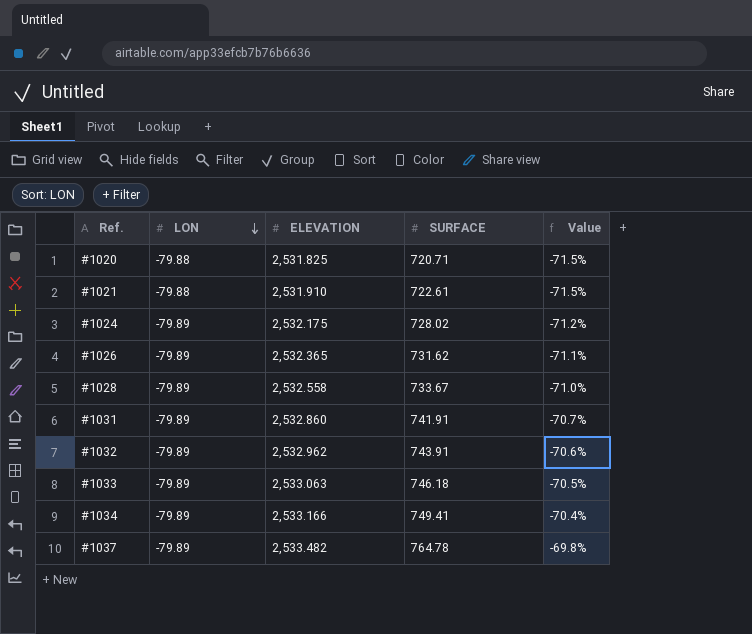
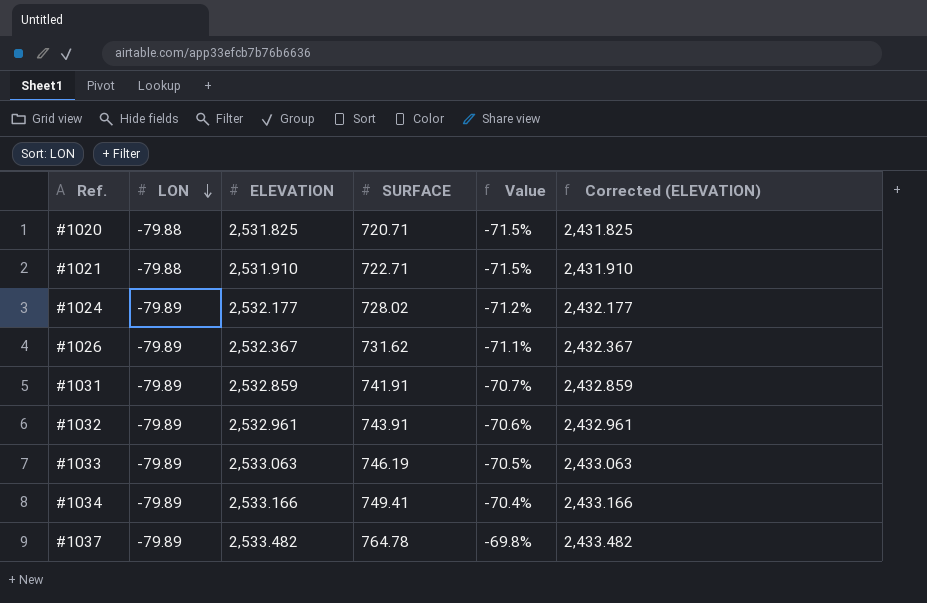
column Corrected (ELEVATION) | formula: none -> [ELEVATION] - 100
row #1028: -79.89 | 2,532.558 | 733.67 | -71.0% -> none
#1021 | SURFACE: 722.61 -> 722.71
#1024 | ELEVATION: 2,532.175 -> 2,532.177
#1026 | ELEVATION: 2,532.365 -> 2,532.367
#1031 | ELEVATION: 2,532.860 -> 2,532.859
#1032 | ELEVATION: 2,532.962 -> 2,532.961
#1033 | SURFACE: 746.18 -> 746.19

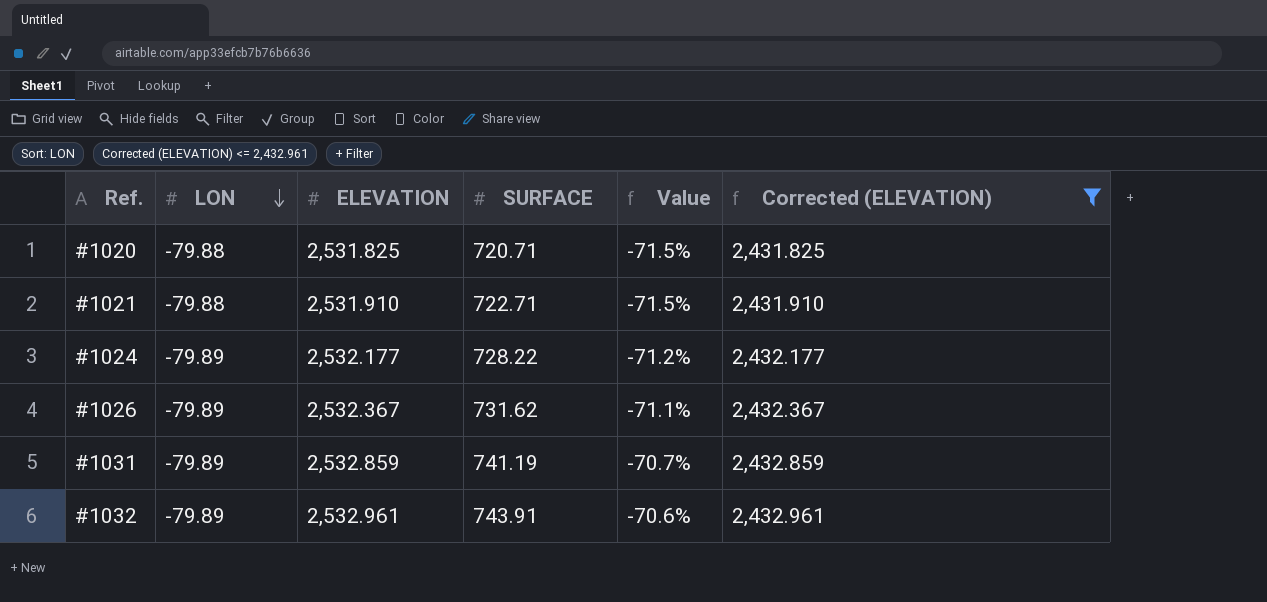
filter: none -> Corrected (ELEVATION) <= 2,432.961
#1024 | SURFACE: 728.02 -> 728.22
#1031 | SURFACE: 741.91 -> 741.19

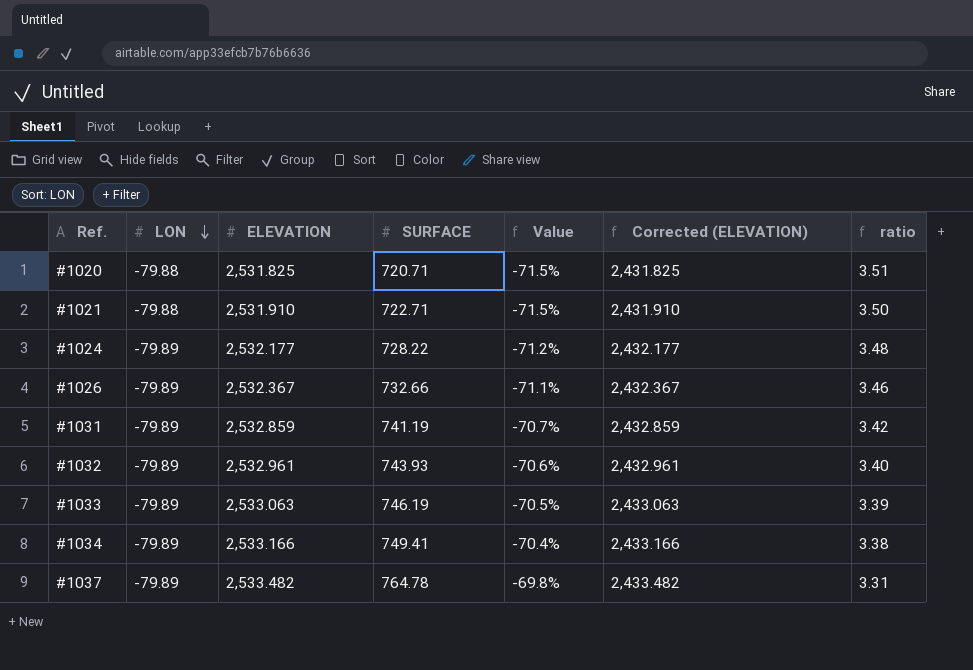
filter: Corrected (ELEVATION) <= 2,432.961 -> none
column ratio | formula: none -> [ELEVATION] / [SURFACE]
#1026 | SURFACE: 731.62 -> 732.66
#1032 | SURFACE: 743.91 -> 743.93

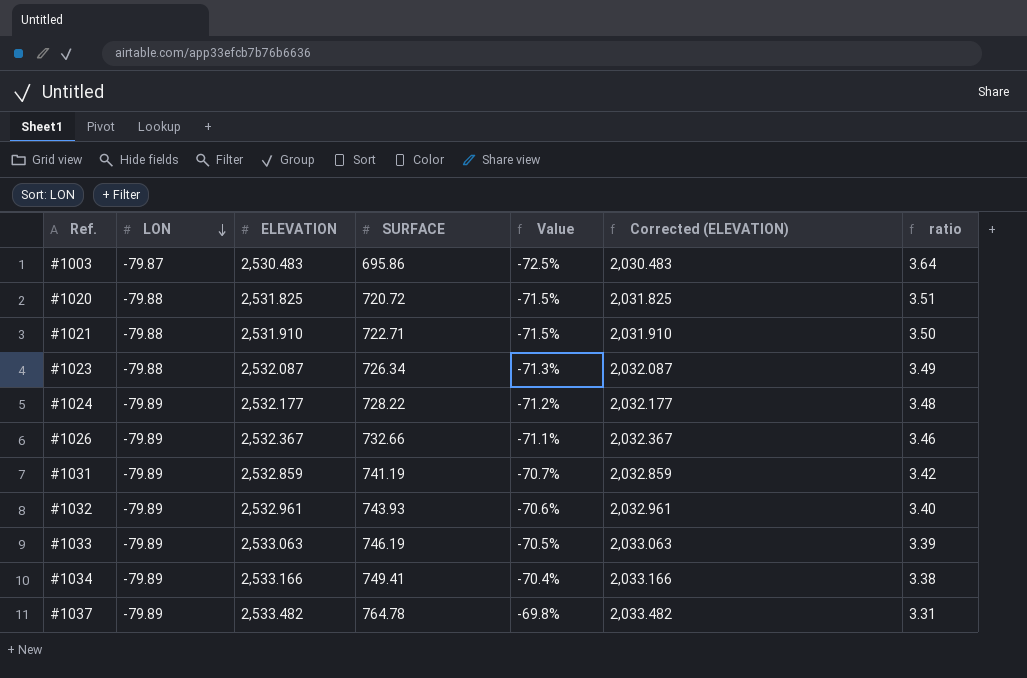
column Corrected (ELEVATION) | formula: [ELEVATION] - 100 -> [ELEVATION] - 500
row #1003: none -> -79.87 | 2,530.483 | 695.86 | -72.5% | 2,030.483 | 3.64
#1020 | SURFACE: 720.71 -> 720.72
row #1023: none -> -79.88 | 2,532.087 | 726.34 | -71.3% | 2,032.087 | 3.49

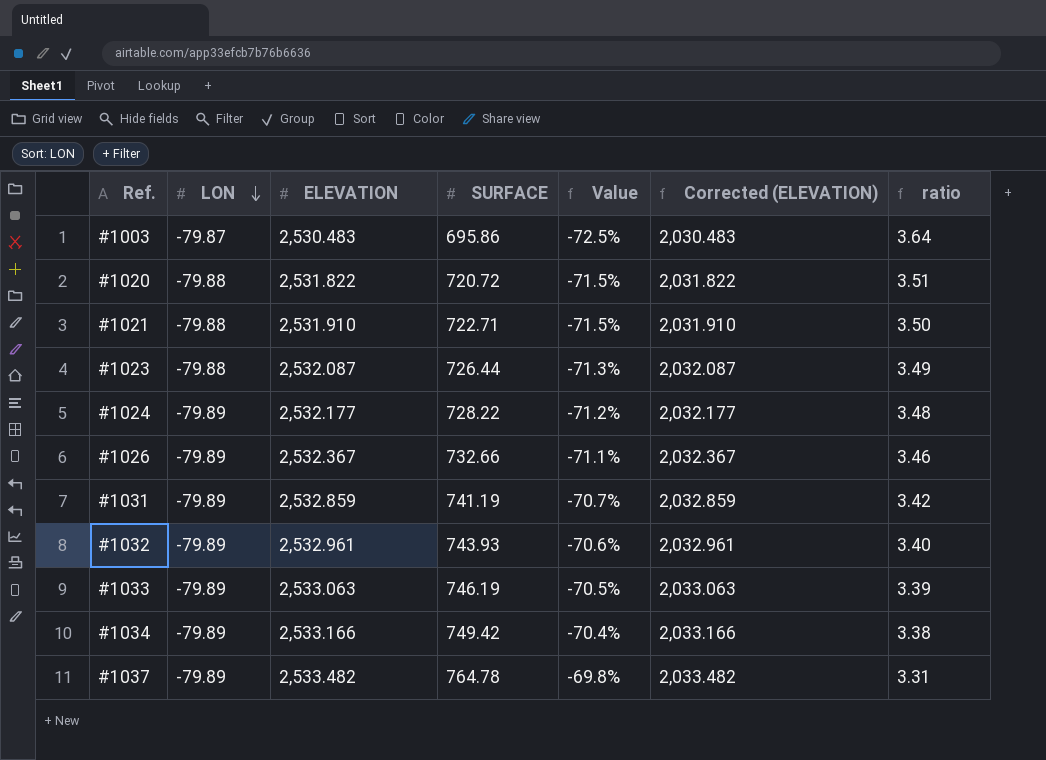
#1020 | ELEVATION: 2,531.825 -> 2,531.822
#1020 | Corrected (ELEVATION): 2,031.825 -> 2,031.822
#1023 | SURFACE: 726.34 -> 726.44
#1034 | SURFACE: 749.41 -> 749.42

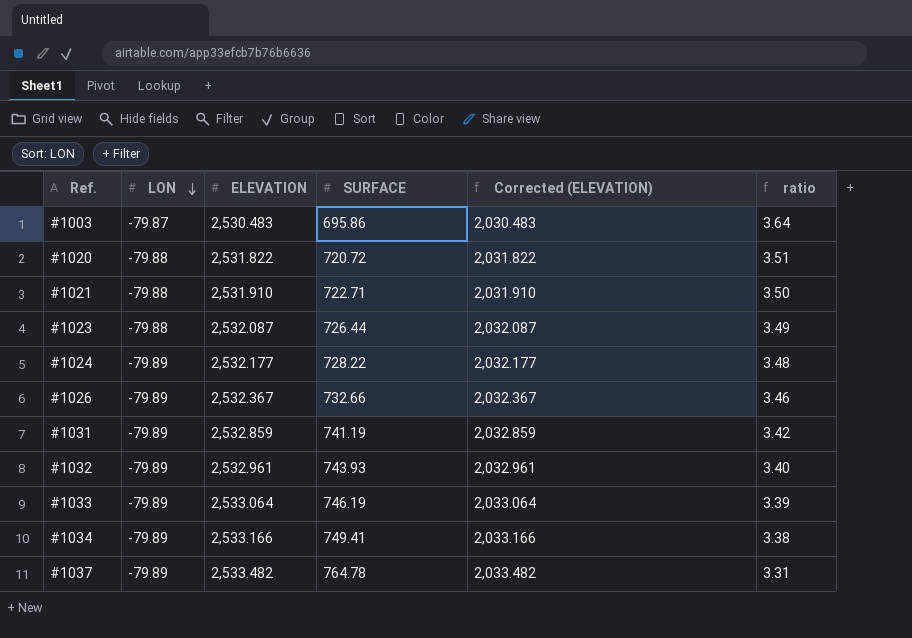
column Value | formula: ([SURFACE] - [ELEVATION]) / [ELEVATION] -> none
#1033 | ELEVATION: 2,533.063 -> 2,533.064
#1033 | Corrected (ELEVATION): 2,033.063 -> 2,033.064
#1034 | SURFACE: 749.42 -> 749.41

